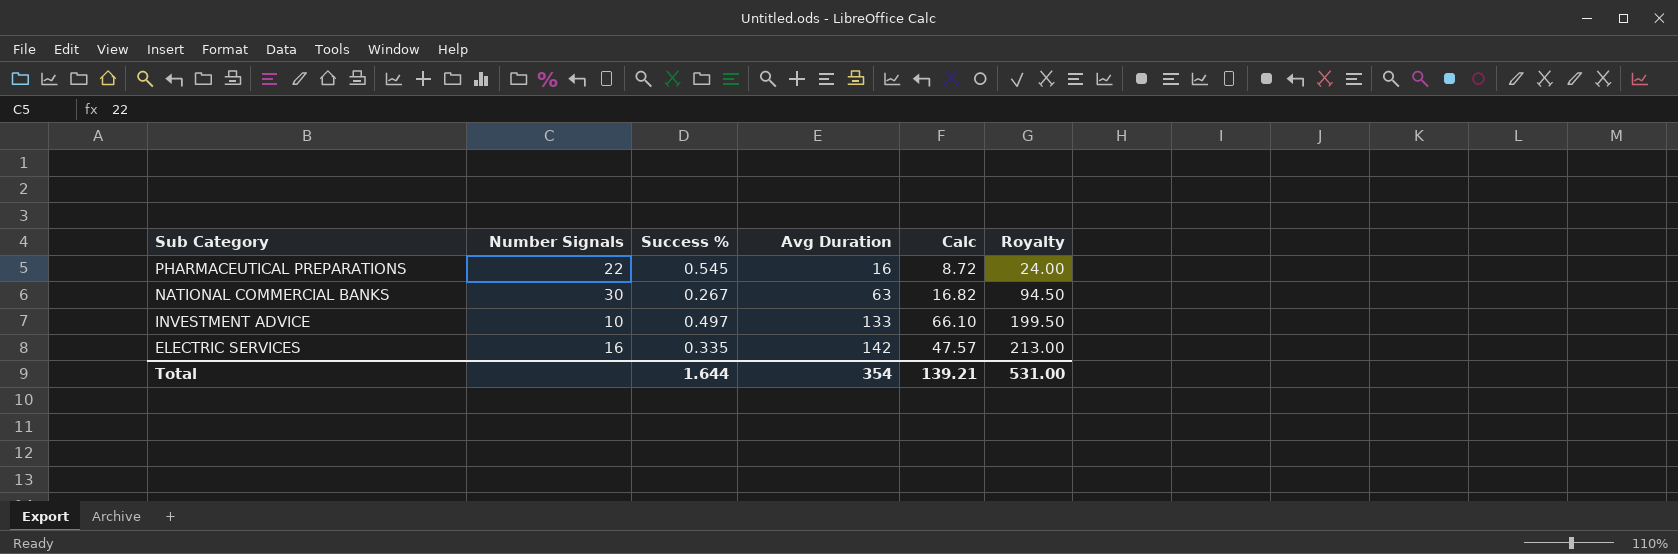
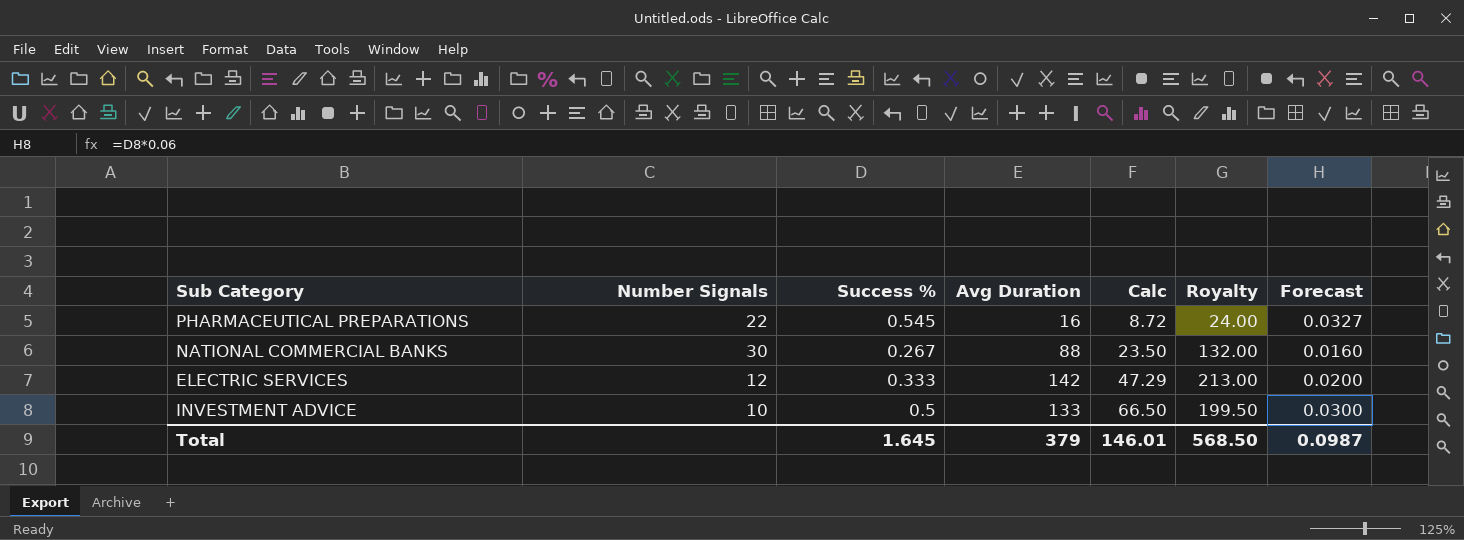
row order: Sub Category descending -> Calc ascending
column Forecast | formula: none -> [Success %] * 0.06
NATIONAL COMMERCIAL BANKS | Avg Duration: 63 -> 88
NATIONAL COMMERCIAL BANKS | Calc: 16.82 -> 23.50
NATIONAL COMMERCIAL BANKS | Royalty: 94.50 -> 132.00
ELECTRIC SERVICES | Number Signals: 16 -> 12
ELECTRIC SERVICES | Success %: 0.335 -> 0.333
ELECTRIC SERVICES | Calc: 47.57 -> 47.29
INVESTMENT ADVICE | Success %: 0.497 -> 0.5
INVESTMENT ADVICE | Calc: 66.10 -> 66.50
Total | Success %: 1.644 -> 1.645
Total | Avg Duration: 354 -> 379
Total | Calc: 139.21 -> 146.01
Total | Royalty: 531.00 -> 568.50

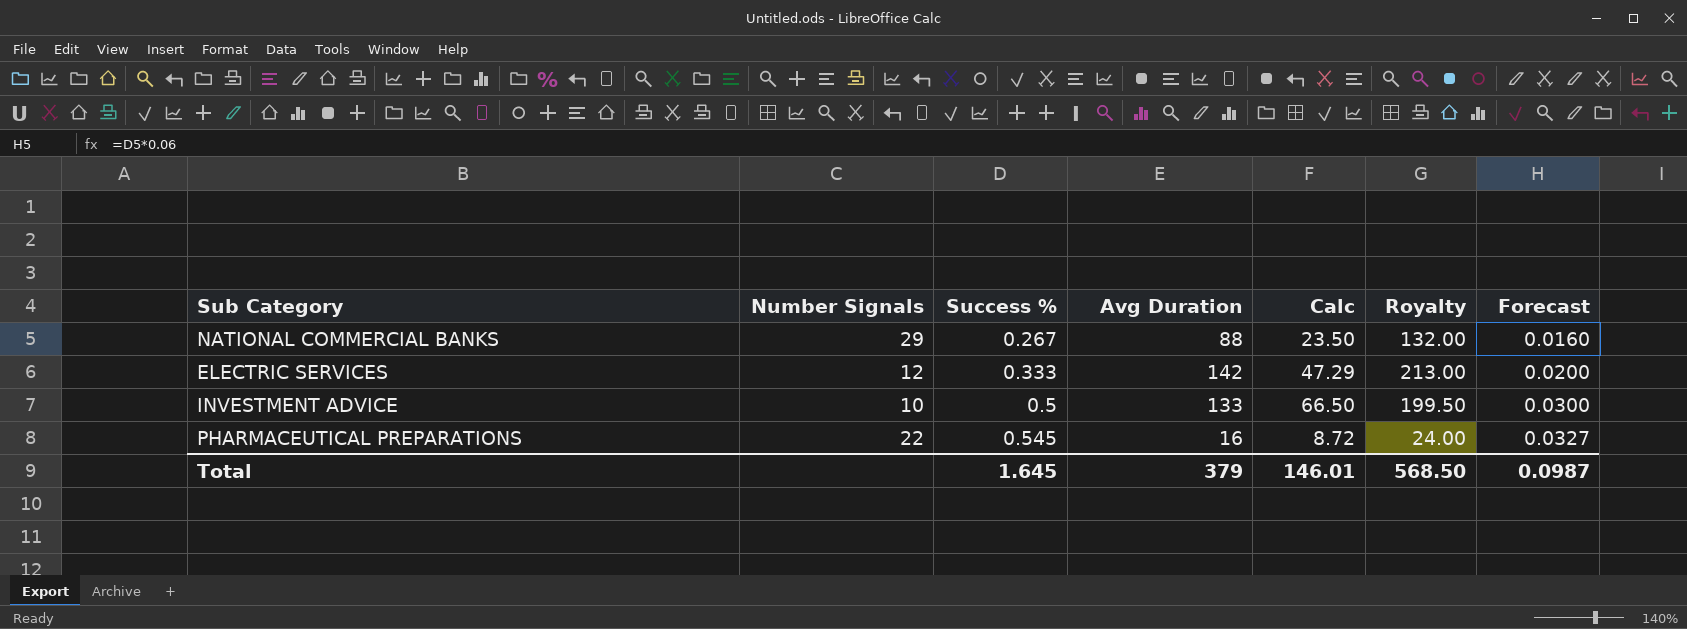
row order: Calc ascending -> Success % ascending
NATIONAL COMMERCIAL BANKS | Number Signals: 30 -> 29

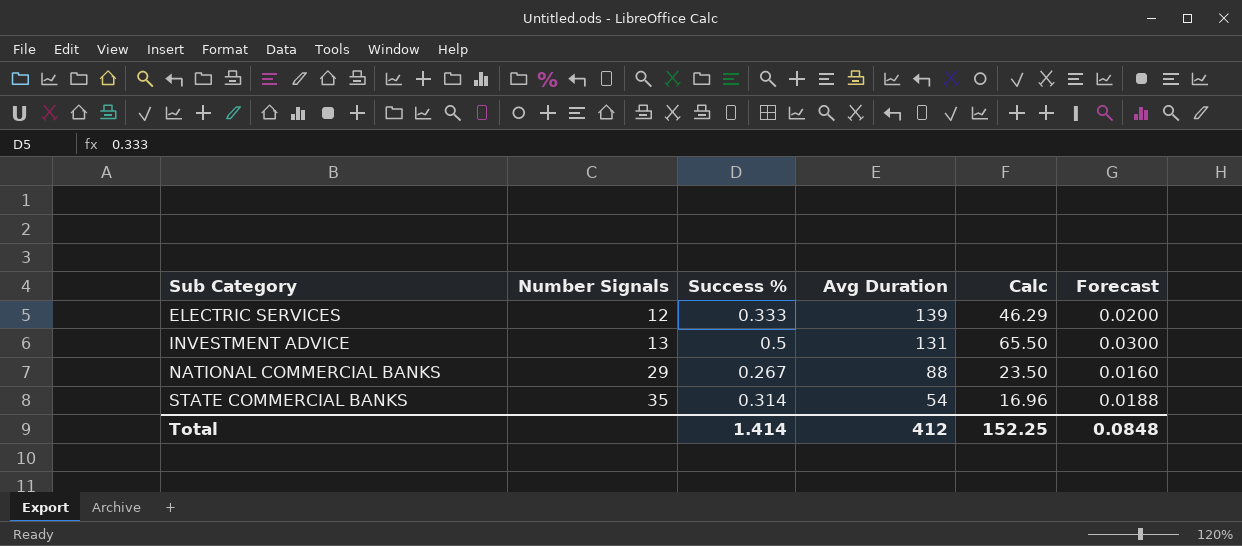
row order: Success % ascending -> Sub Category ascending
column Royalty | formula: [Avg Duration] * 1.5 -> none
row PHARMACEUTICAL PREPARATIONS: 22 | 0.545 | 16 | 8.72 | 24.00 | 0.0327 -> none
ELECTRIC SERVICES | Avg Duration: 142 -> 139
ELECTRIC SERVICES | Calc: 47.29 -> 46.29
INVESTMENT ADVICE | Number Signals: 10 -> 13
INVESTMENT ADVICE | Avg Duration: 133 -> 131
INVESTMENT ADVICE | Calc: 66.50 -> 65.50
row STATE COMMERCIAL BANKS: none -> 35 | 0.314 | 54 | 16.96 | 0.0188
Total | Success %: 1.645 -> 1.414
Total | Avg Duration: 379 -> 412
Total | Calc: 146.01 -> 152.25
Total | Forecast: 0.0987 -> 0.0848

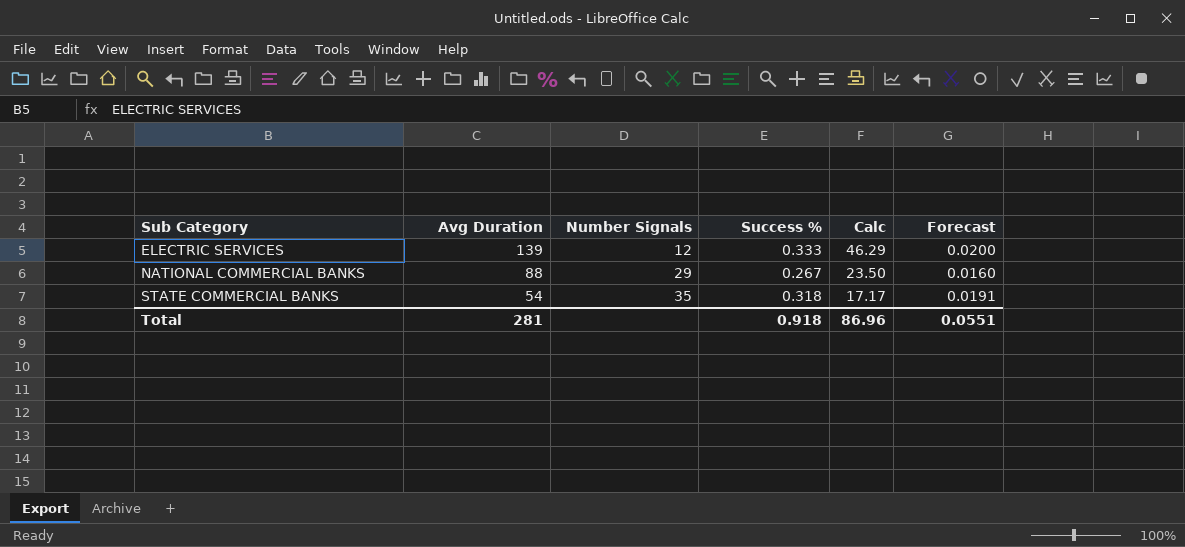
column Avg Duration | position: 4 -> 2
row INVESTMENT ADVICE: 13 | 0.5 | 131 | 65.50 | 0.0300 -> none
STATE COMMERCIAL BANKS | Success %: 0.314 -> 0.318
STATE COMMERCIAL BANKS | Calc: 16.96 -> 17.17
STATE COMMERCIAL BANKS | Forecast: 0.0188 -> 0.0191
Total | Avg Duration: 412 -> 281
Total | Success %: 1.414 -> 0.918
Total | Calc: 152.25 -> 86.96
Total | Forecast: 0.0848 -> 0.0551

